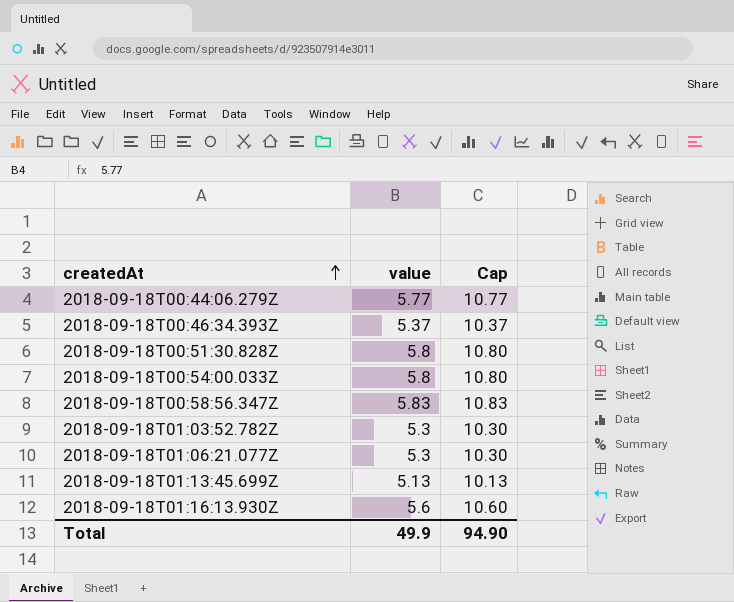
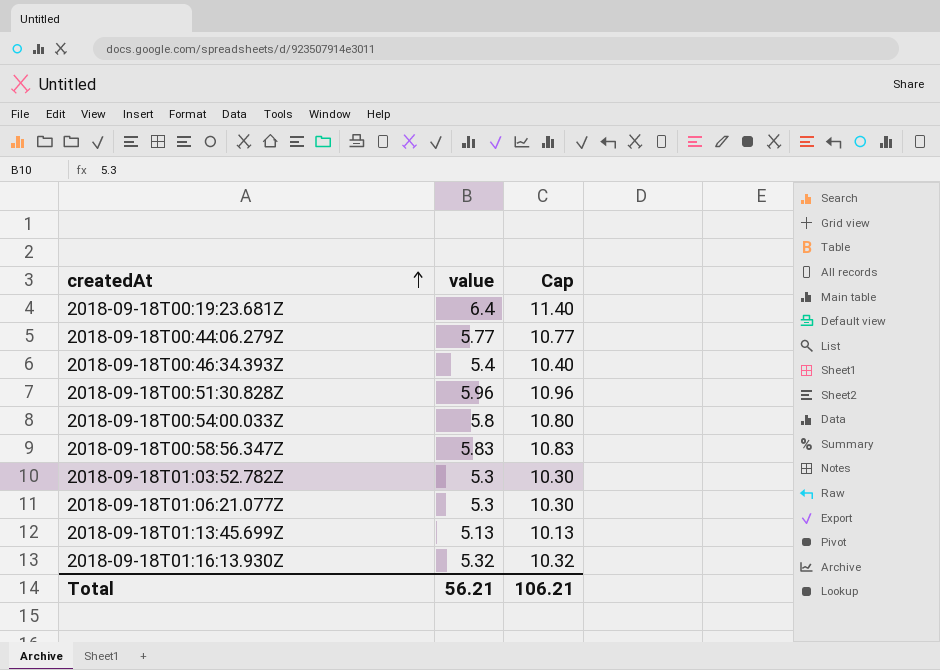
row 2018-09-18T00:19:23.681Z: none -> 6.4 | 11.40
2018-09-18T00:46:34.393Z | value: 5.37 -> 5.4
2018-09-18T00:46:34.393Z | Cap: 10.37 -> 10.40
2018-09-18T00:51:30.828Z | value: 5.8 -> 5.96
2018-09-18T00:51:30.828Z | Cap: 10.80 -> 10.96
2018-09-18T01:16:13.930Z | value: 5.6 -> 5.32
2018-09-18T01:16:13.930Z | Cap: 10.60 -> 10.32
Total | value: 49.9 -> 56.21
Total | Cap: 94.90 -> 106.21

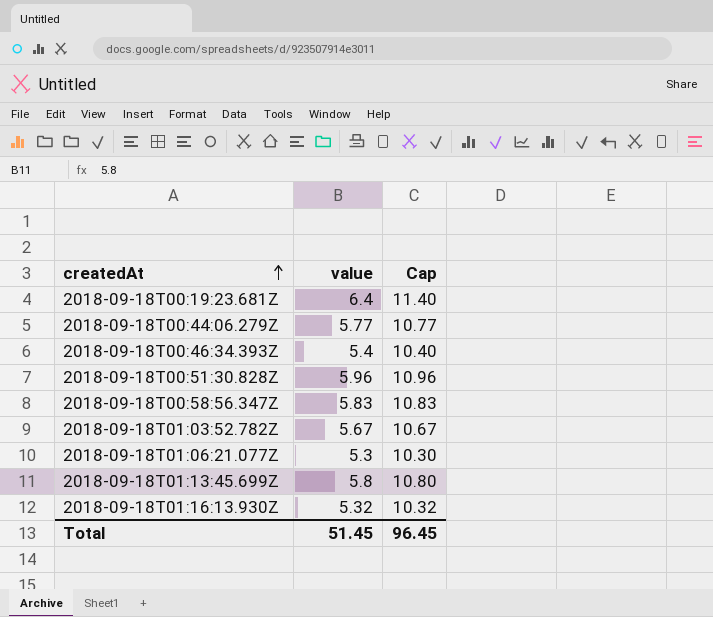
row 2018-09-18T00:54:00.033Z: 5.8 | 10.80 -> none
2018-09-18T01:03:52.782Z | value: 5.3 -> 5.67
2018-09-18T01:03:52.782Z | Cap: 10.30 -> 10.67
2018-09-18T01:13:45.699Z | value: 5.13 -> 5.8
2018-09-18T01:13:45.699Z | Cap: 10.13 -> 10.80
Total | value: 56.21 -> 51.45
Total | Cap: 106.21 -> 96.45

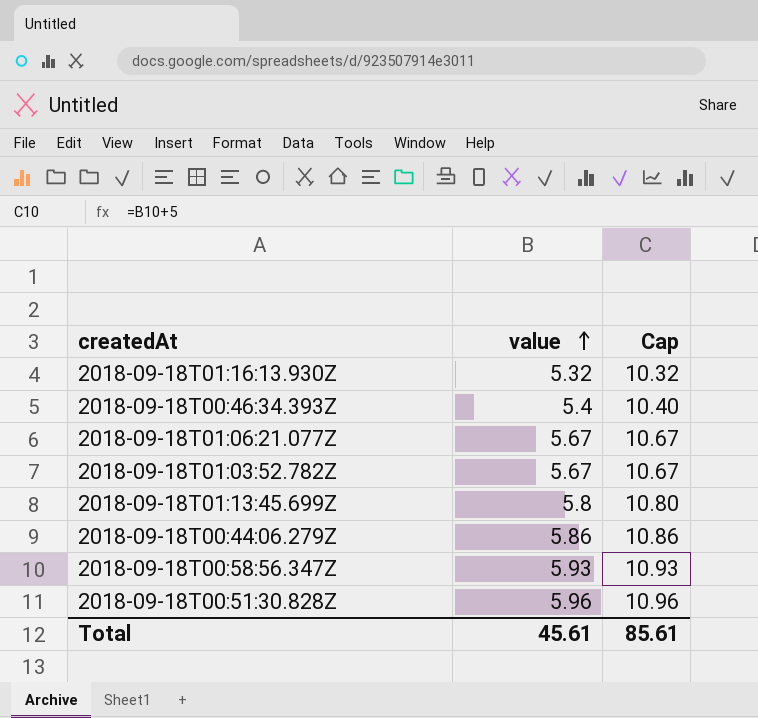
row order: createdAt ascending -> value ascending
row 2018-09-18T00:19:23.681Z: 6.4 | 11.40 -> none
2018-09-18T01:06:21.077Z | value: 5.3 -> 5.67
2018-09-18T01:06:21.077Z | Cap: 10.30 -> 10.67
2018-09-18T00:44:06.279Z | value: 5.77 -> 5.86
2018-09-18T00:44:06.279Z | Cap: 10.77 -> 10.86
2018-09-18T00:58:56.347Z | value: 5.83 -> 5.93
2018-09-18T00:58:56.347Z | Cap: 10.83 -> 10.93
Total | value: 51.45 -> 45.61
Total | Cap: 96.45 -> 85.61

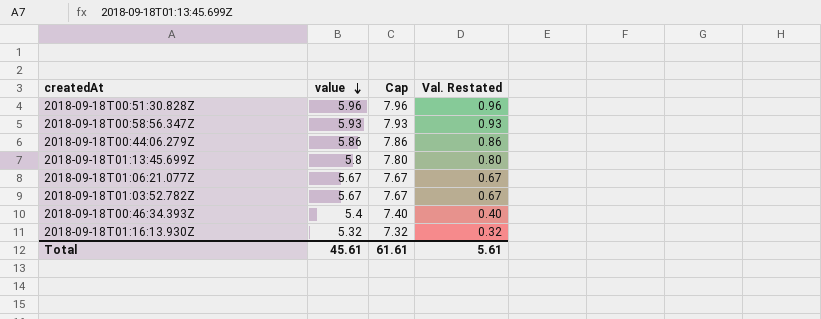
row order: value ascending -> value descending
column Cap | formula: [value] + 5 -> [value] + 2
column Val. Restated | formula: none -> [value] - 5
Total | Cap: 85.61 -> 61.61

